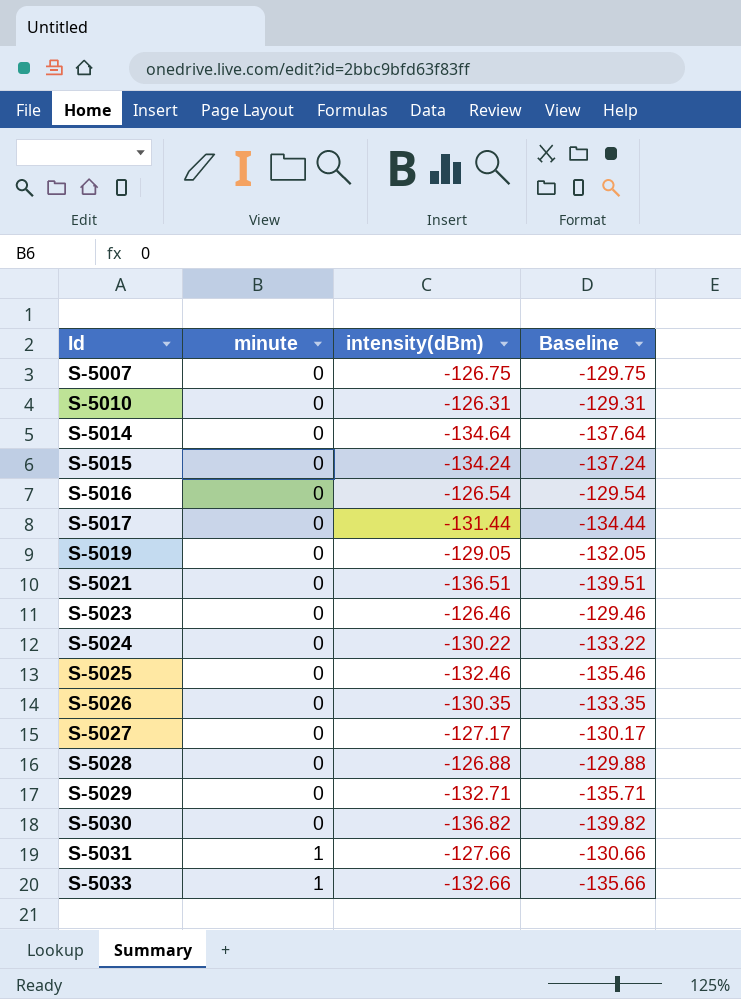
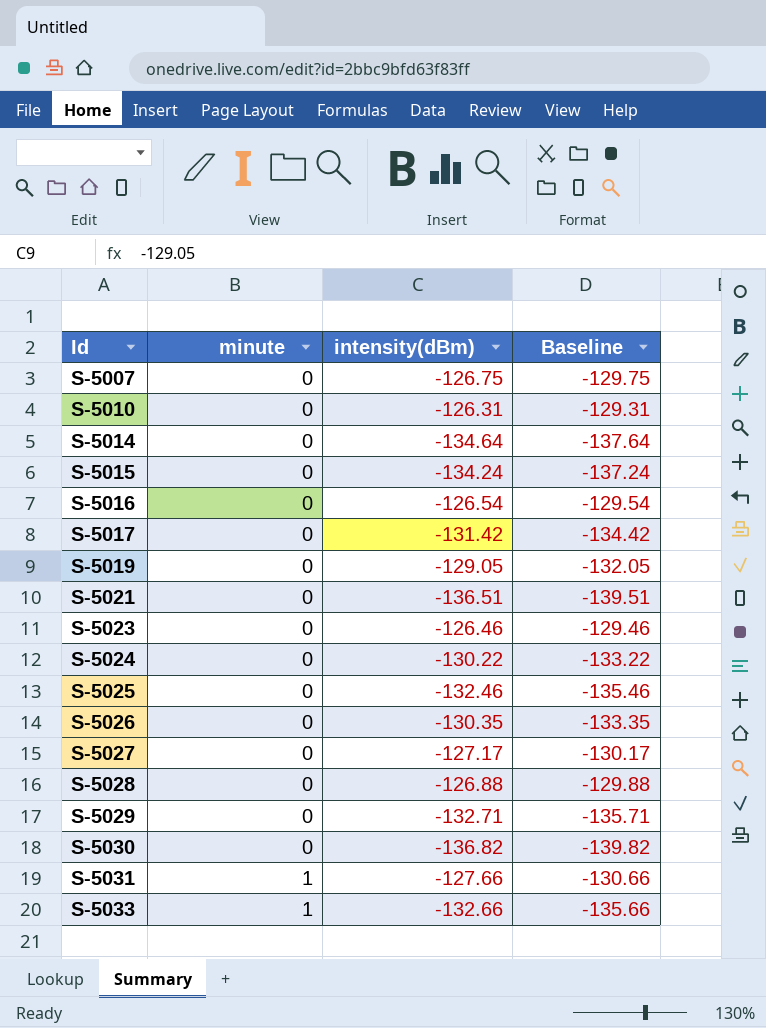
S-5017 | intensity(dBm): -131.44 -> -131.42
S-5017 | Baseline: -134.44 -> -134.42

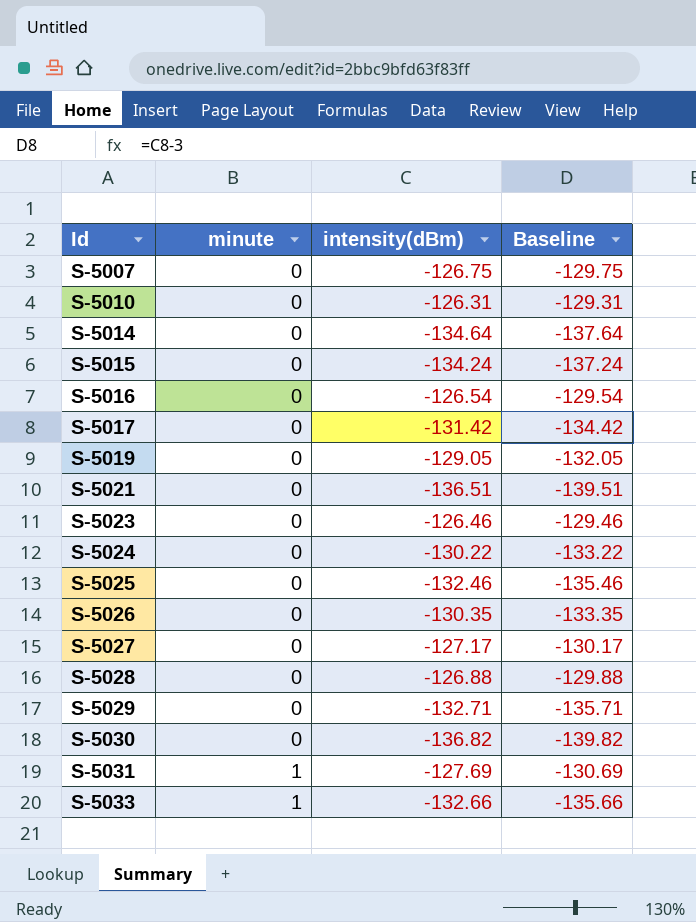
S-5031 | intensity(dBm): -127.66 -> -127.69
S-5031 | Baseline: -130.66 -> -130.69

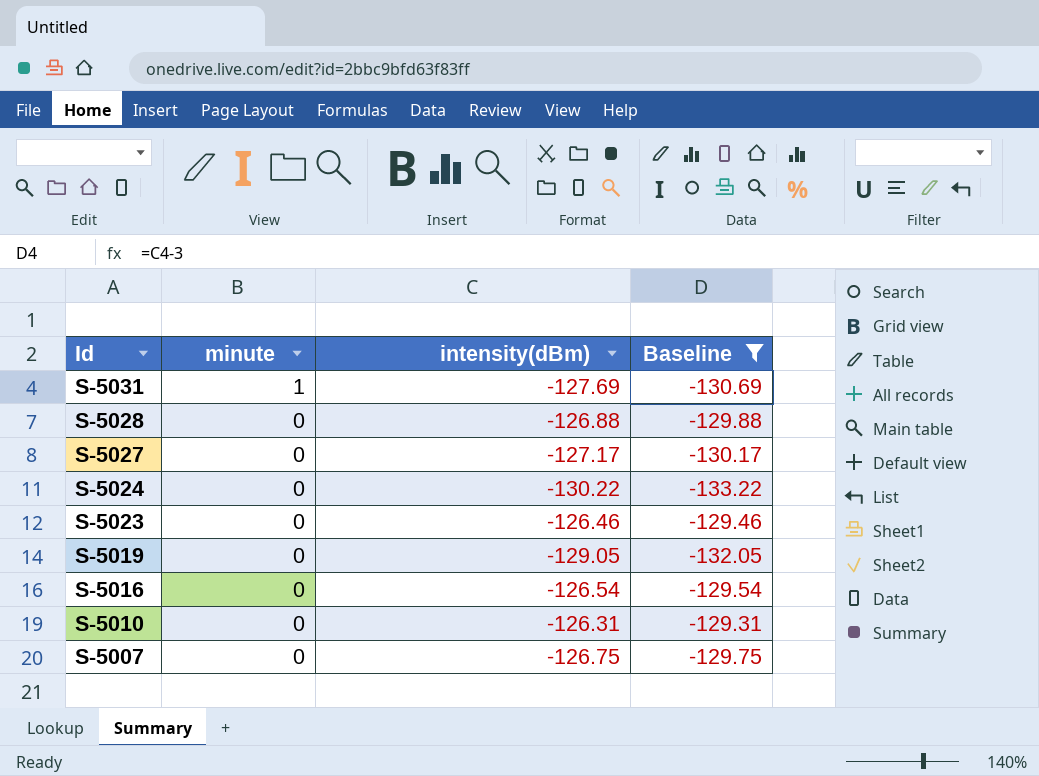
filter: none -> Baseline >= -133.22
row order: Id ascending -> Id descending

